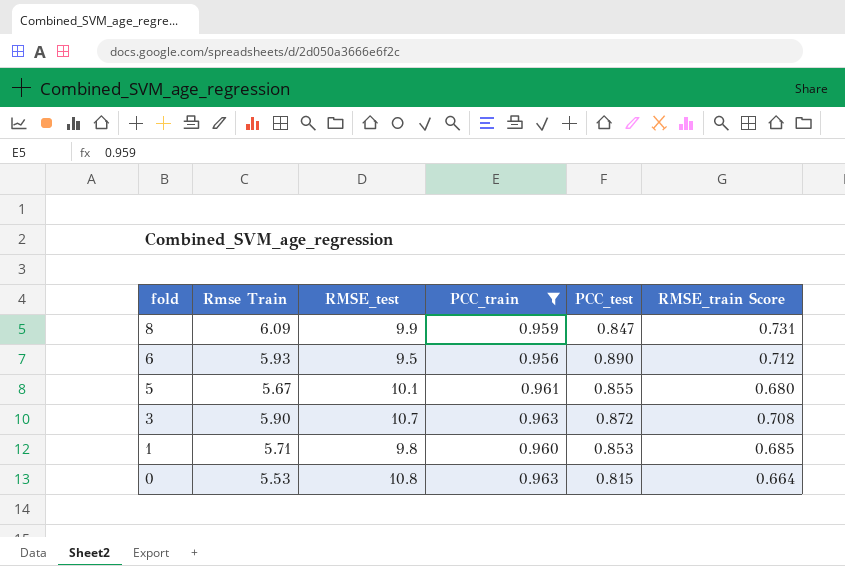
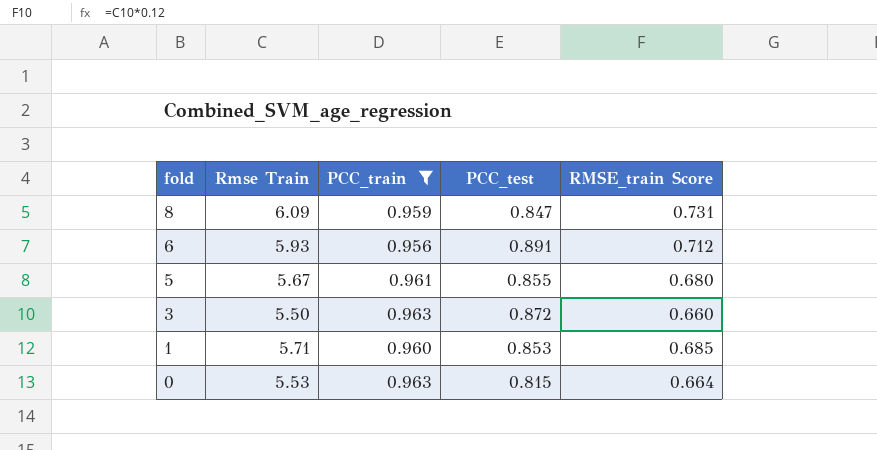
column RMSE_test | position: 3 -> none
6 | PCC_test: 0.890 -> 0.891
3 | Rmse Train: 5.90 -> 5.50
3 | RMSE_train Score: 0.708 -> 0.660

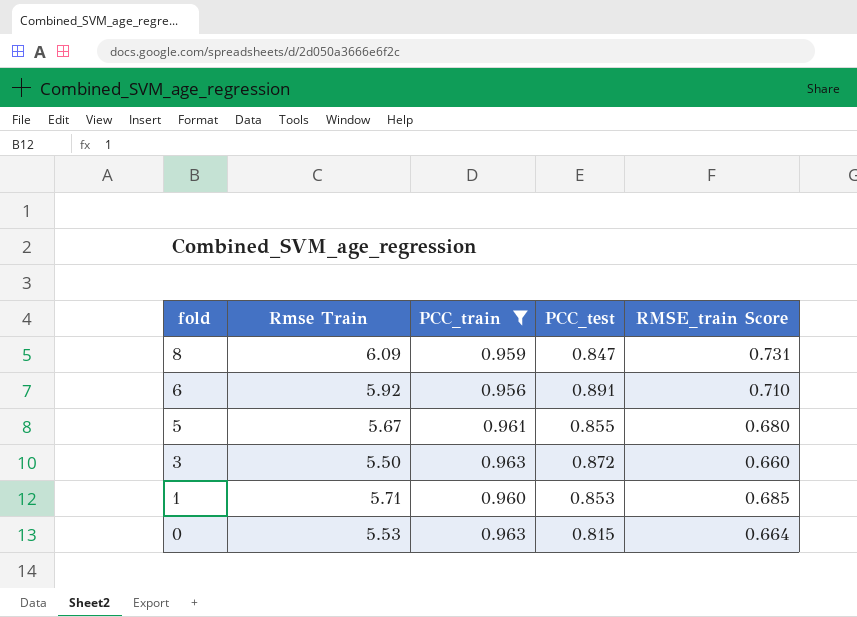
6 | Rmse Train: 5.93 -> 5.92
6 | RMSE_train Score: 0.712 -> 0.710

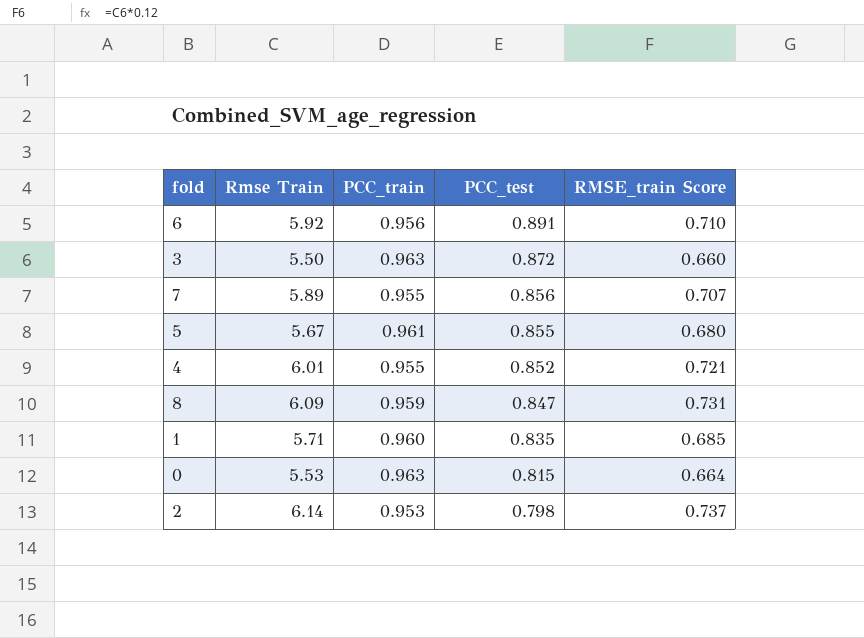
filter: PCC_train >= 0.956 -> none
row order: fold descending -> PCC_test descending
1 | PCC_test: 0.853 -> 0.835

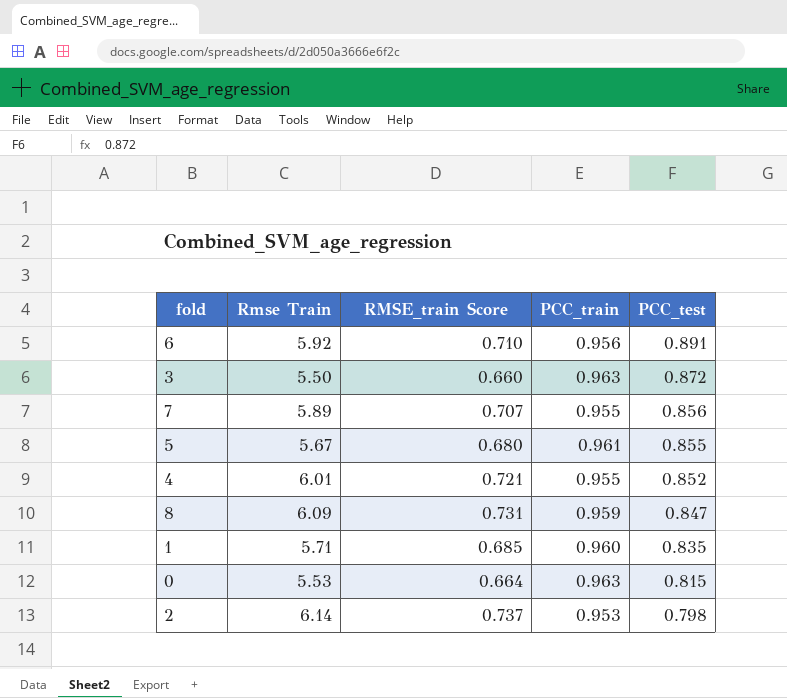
column RMSE_train Score | position: 5 -> 3

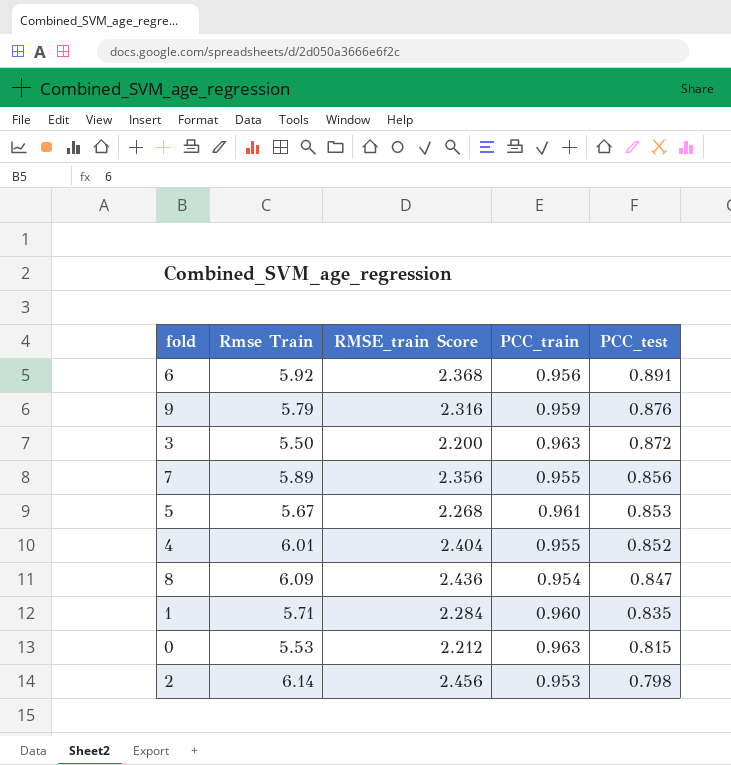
column RMSE_train Score | formula: [Rmse Train] * 0.12 -> [Rmse Train] * 0.4
row 9: none -> 5.79 | 2.316 | 0.959 | 0.876
5 | PCC_test: 0.855 -> 0.853
8 | PCC_train: 0.959 -> 0.954

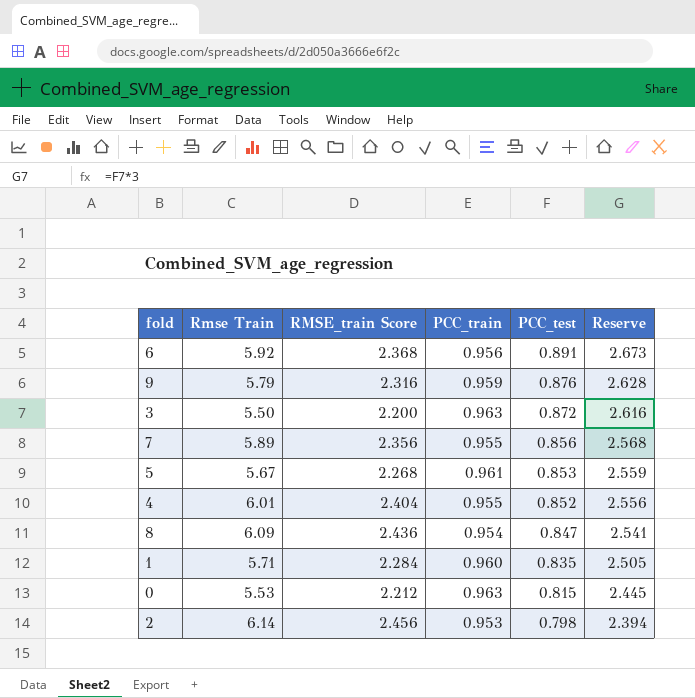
column Reserve | formula: none -> [PCC_test] * 3

